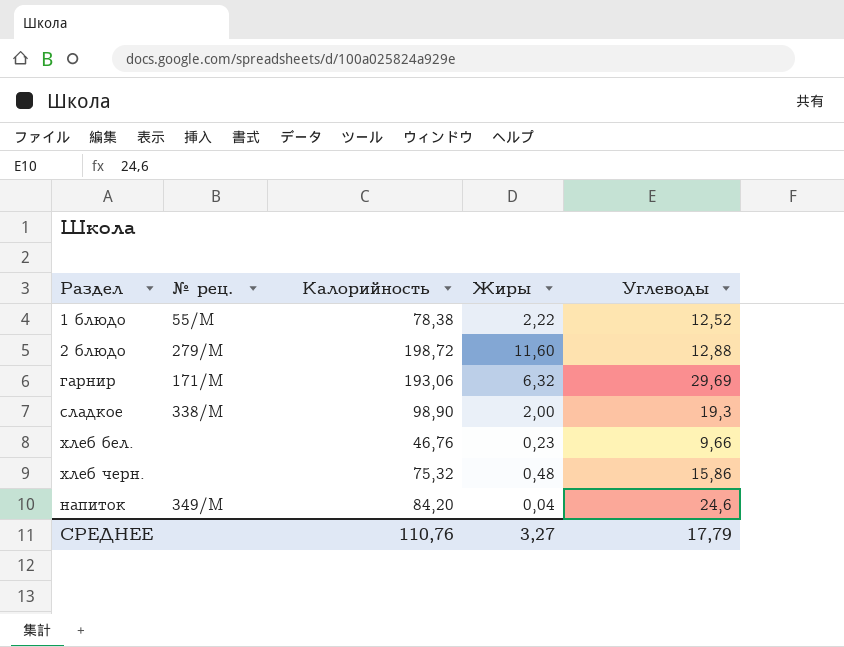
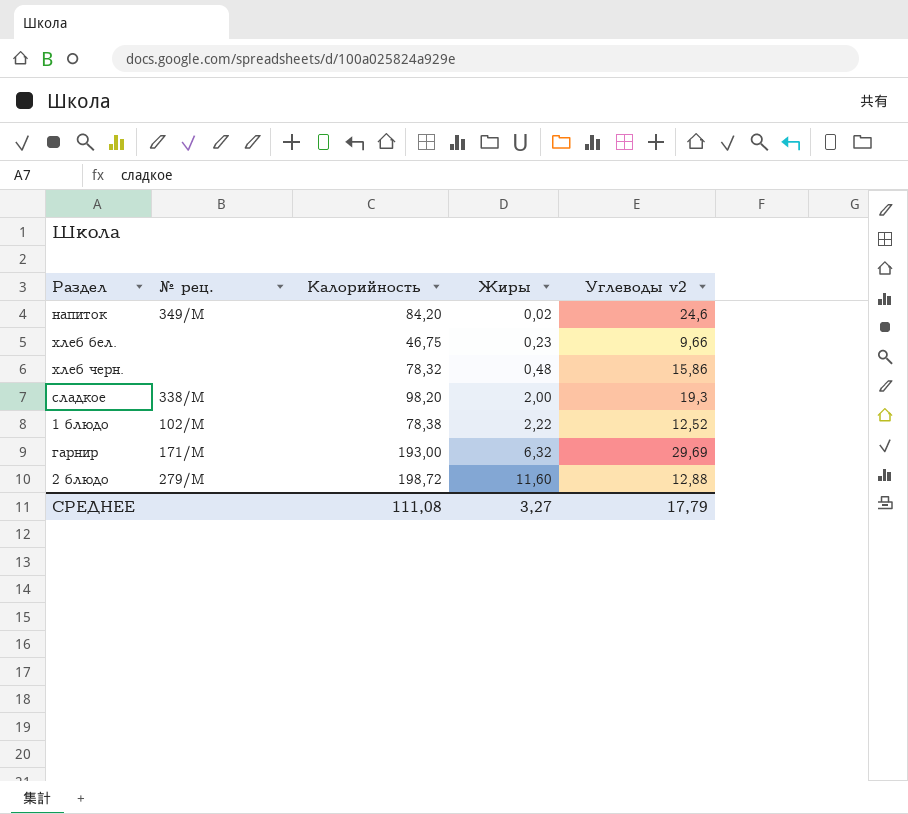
row order: none -> Жиры ascending
column name: Углеводы -> Углеводы v2
напиток | Жиры: 0,04 -> 0,02
хлеб бел. | Калорийность: 46,76 -> 46,75
хлеб черн. | Калорийность: 75,32 -> 78,32
сладкое | Калорийность: 98,90 -> 98,20
1 блюдо | № рец.: 55/М -> 102/М
гарнир | Калорийность: 193,06 -> 193,00
СРЕДНЕЕ | Калорийность: 110,76 -> 111,08

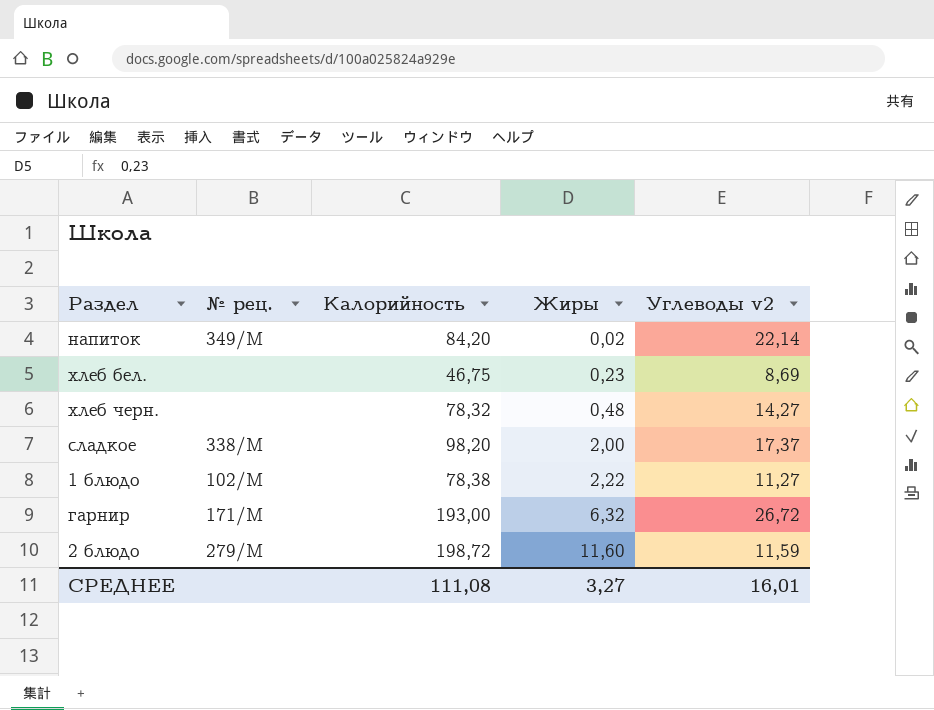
напиток | Углеводы v2: 24,6 -> 22,14
хлеб бел. | Углеводы v2: 9,66 -> 8,69
хлеб черн. | Углеводы v2: 15,86 -> 14,27
сладкое | Углеводы v2: 19,3 -> 17,37
1 блюдо | Углеводы v2: 12,52 -> 11,27
гарнир | Углеводы v2: 29,69 -> 26,72
2 блюдо | Углеводы v2: 12,88 -> 11,59
СРЕДНЕЕ | Углеводы v2: 17,79 -> 16,01

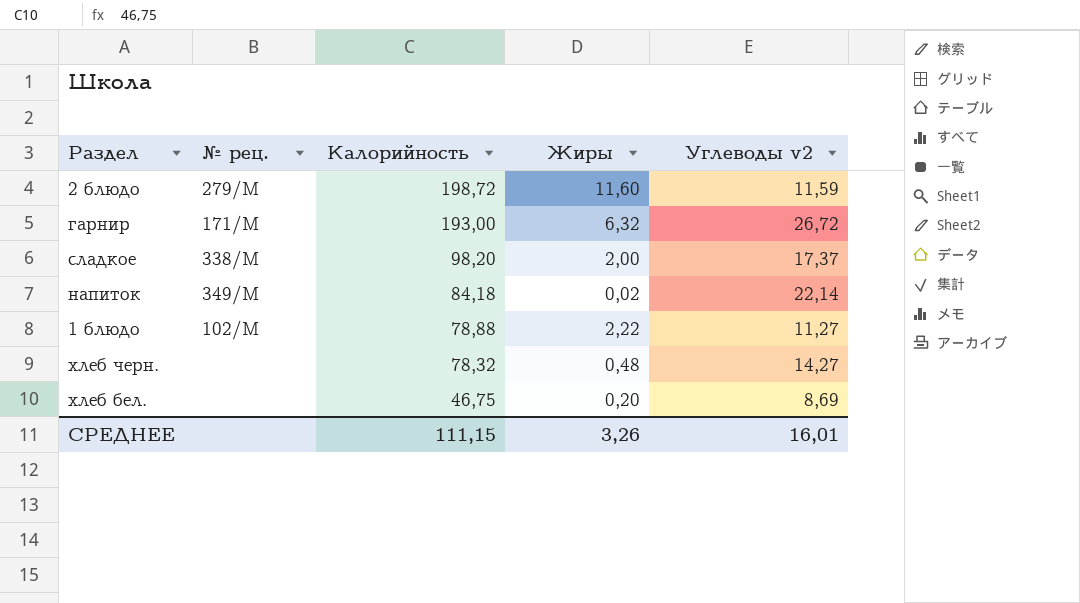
row order: Жиры ascending -> Калорийность descending
напиток | Калорийность: 84,20 -> 84,18
1 блюдо | Калорийность: 78,38 -> 78,88
хлеб бел. | Жиры: 0,23 -> 0,20
СРЕДНЕЕ | Калорийность: 111,08 -> 111,15
СРЕДНЕЕ | Жиры: 3,27 -> 3,26

